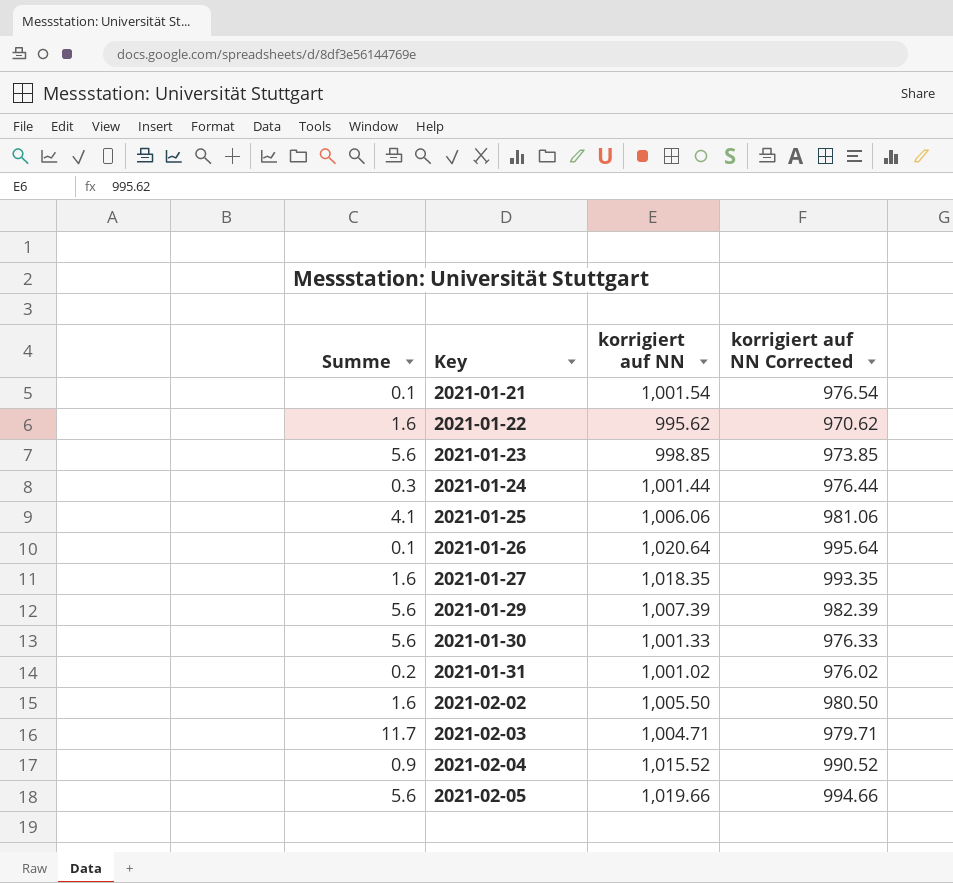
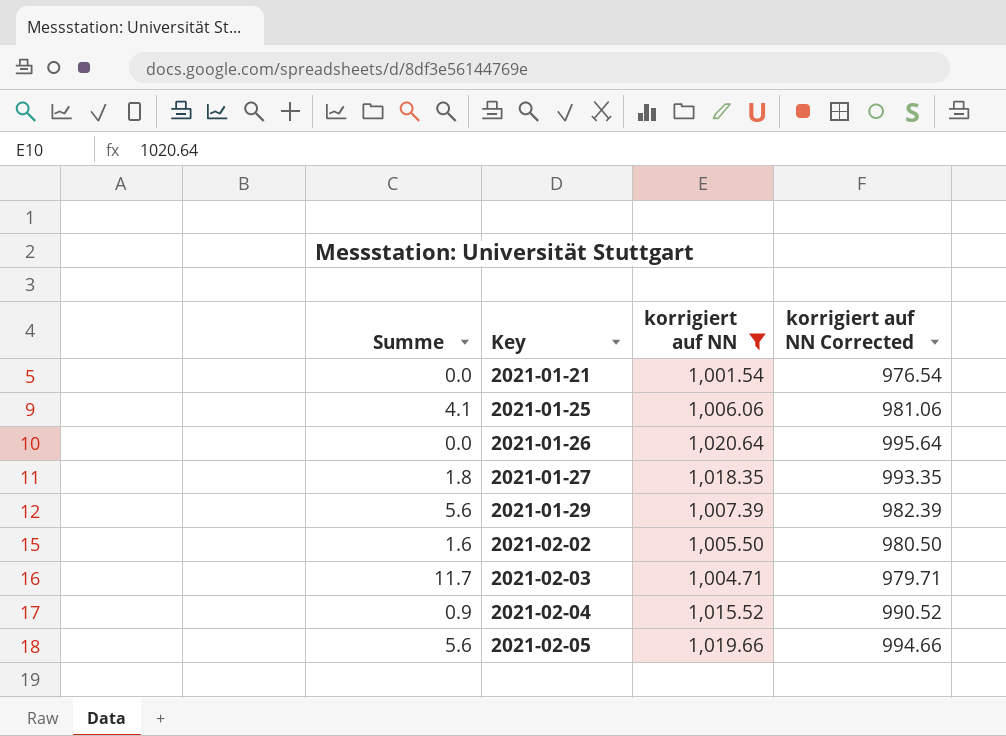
filter: none -> korrigiert auf NN >= 1,001.54
2021-01-21 | Summe: 0.1 -> 0.0
2021-01-26 | Summe: 0.1 -> 0.0
2021-01-27 | Summe: 1.6 -> 1.8

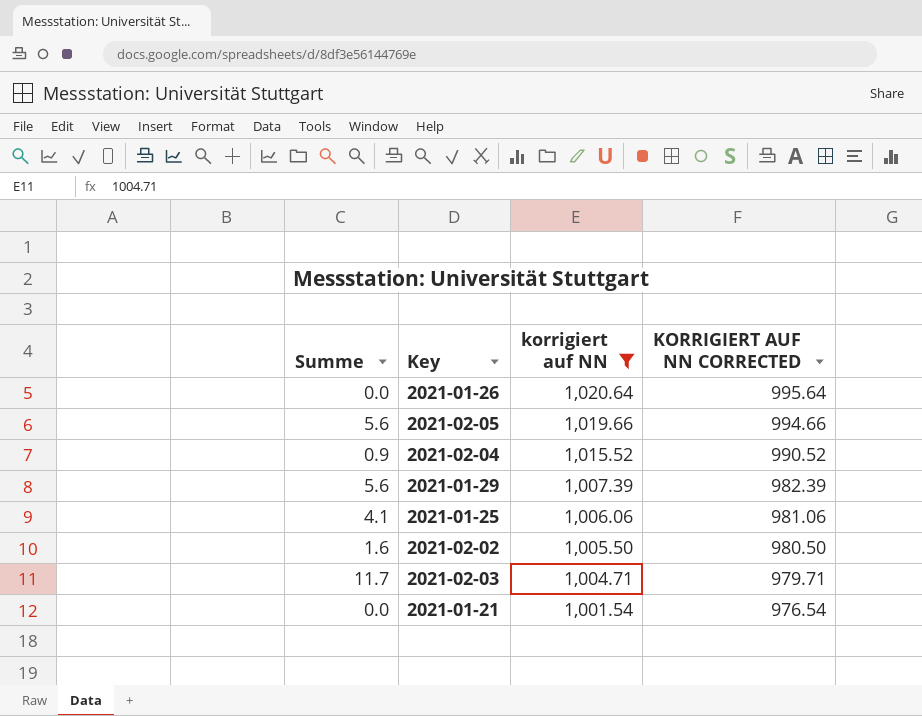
row order: Key ascending -> korrigiert auf NN descending
column name: korrigiert auf NN Corrected -> KORRIGIERT AUF NN CORRECTED
row 2021-01-27: 1.8 | 1,018.35 | 993.35 -> none

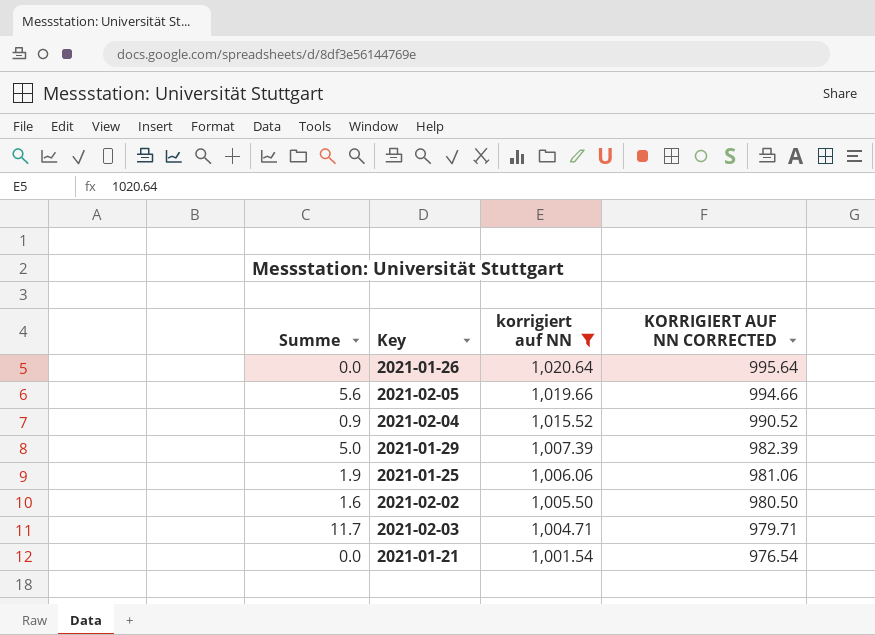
2021-01-29 | Summe: 5.6 -> 5.0
2021-01-25 | Summe: 4.1 -> 1.9

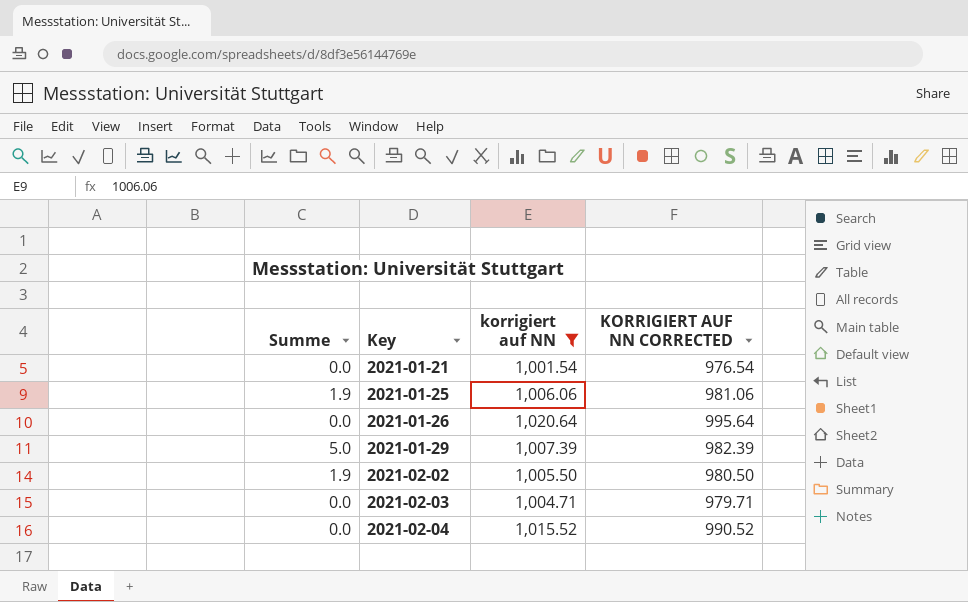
row order: korrigiert auf NN descending -> Key ascending
row 2021-02-05: 5.6 | 1,019.66 | 994.66 -> none
2021-02-02 | Summe: 1.6 -> 1.9
2021-02-03 | Summe: 11.7 -> 0.0
2021-02-04 | Summe: 0.9 -> 0.0

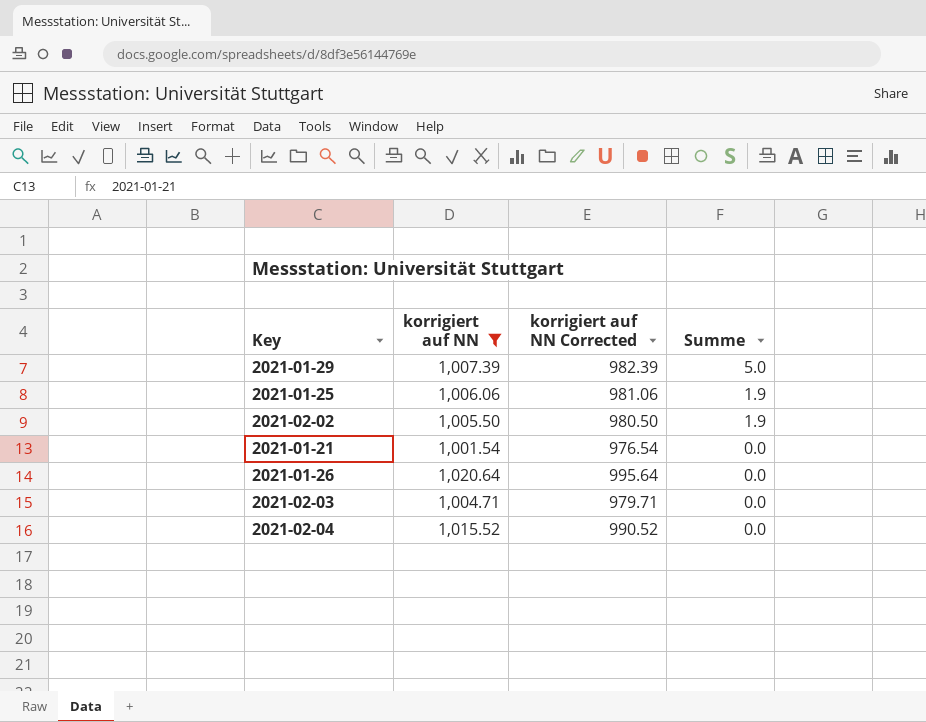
row order: Key ascending -> Summe descending
column name: KORRIGIERT AUF NN CORRECTED -> korrigiert auf NN Corrected
column Summe | position: 1 -> 4

